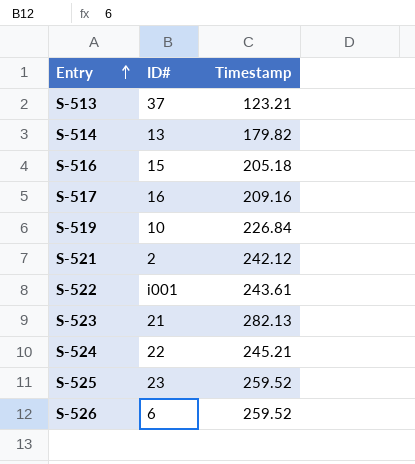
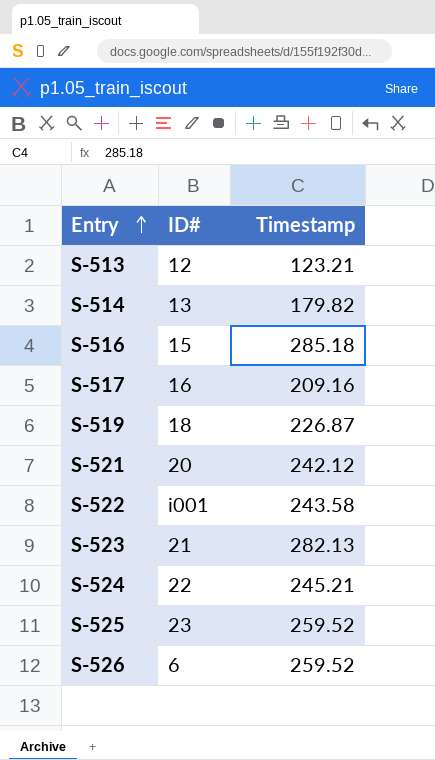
S-513 | ID#: 37 -> 12
S-516 | Timestamp: 205.18 -> 285.18
S-519 | ID#: 10 -> 18
S-519 | Timestamp: 226.84 -> 226.87
S-521 | ID#: 2 -> 20
S-522 | Timestamp: 243.61 -> 243.58

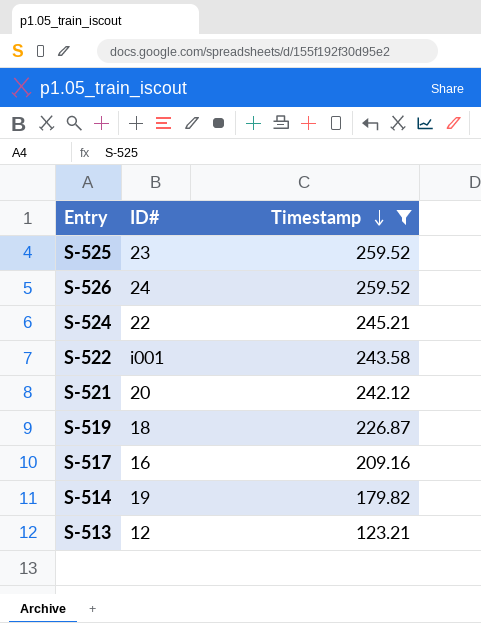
filter: none -> Timestamp <= 259.52
row order: Entry ascending -> Timestamp descending
S-526 | ID#: 6 -> 24
S-514 | ID#: 13 -> 19

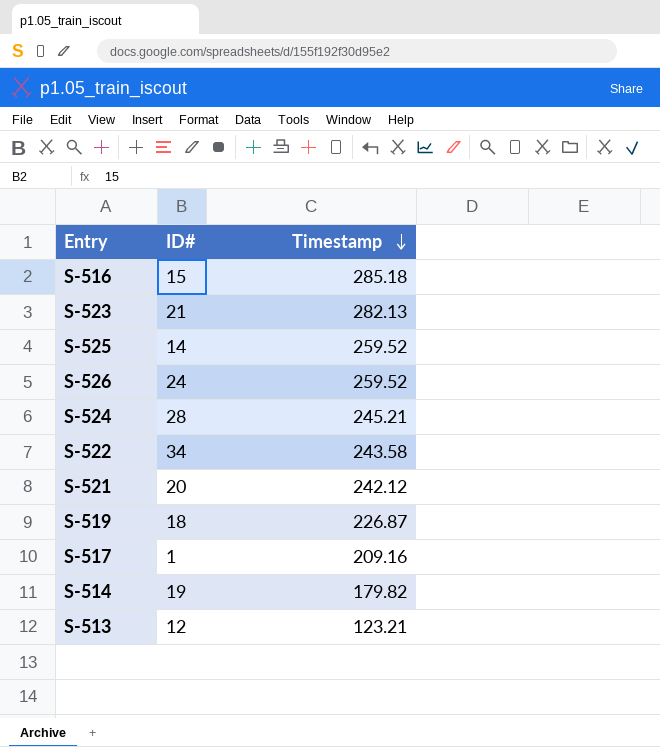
filter: Timestamp <= 259.52 -> none
S-525 | ID#: 23 -> 14
S-524 | ID#: 22 -> 28
S-522 | ID#: i001 -> 34
S-517 | ID#: 16 -> 1

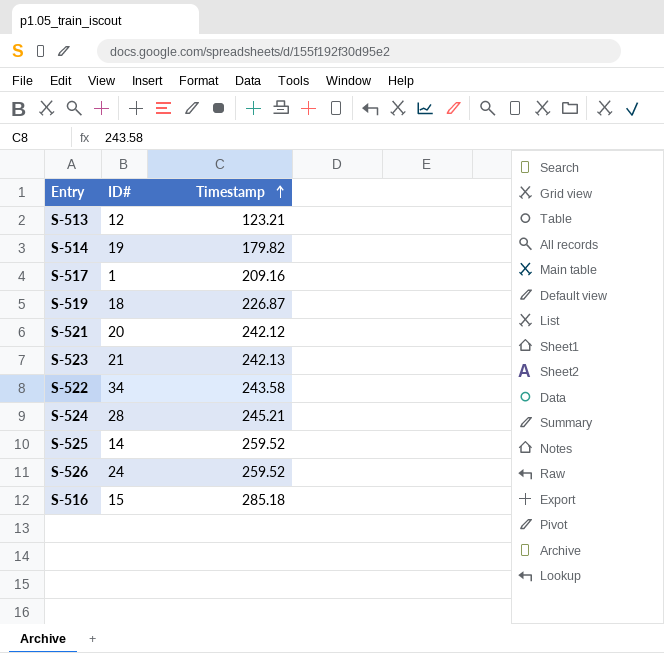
row order: Timestamp descending -> Timestamp ascending
S-523 | Timestamp: 282.13 -> 242.13

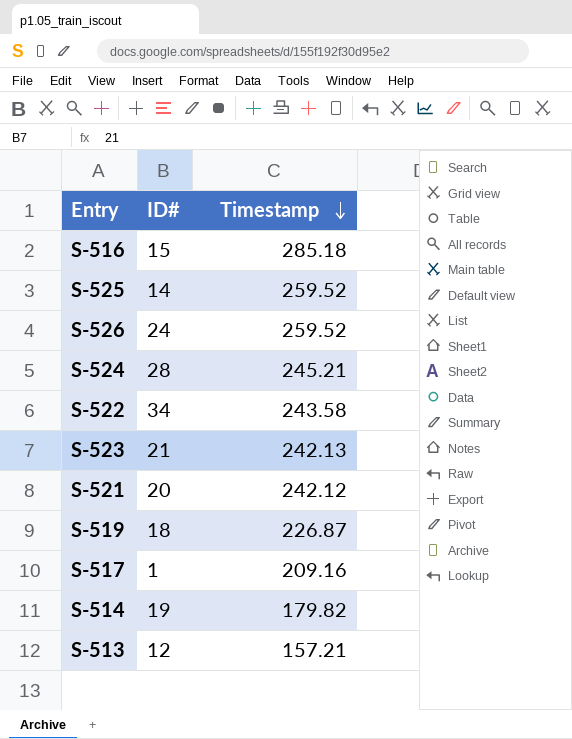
row order: Timestamp ascending -> Timestamp descending
S-513 | Timestamp: 123.21 -> 157.21

